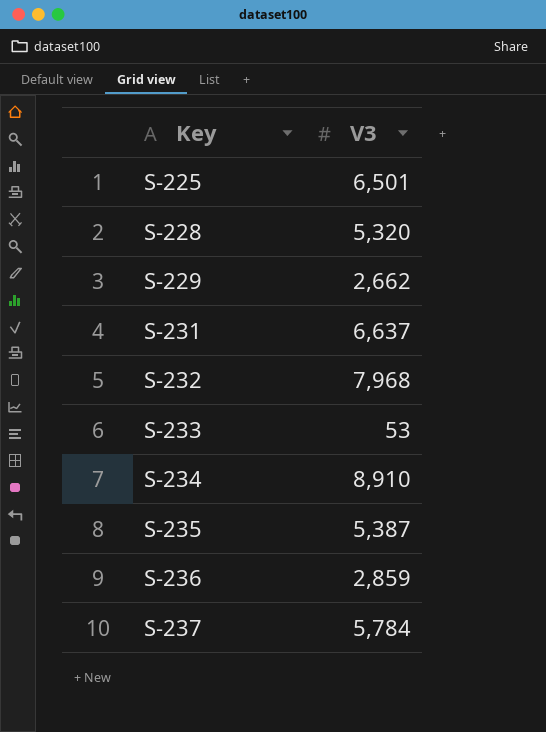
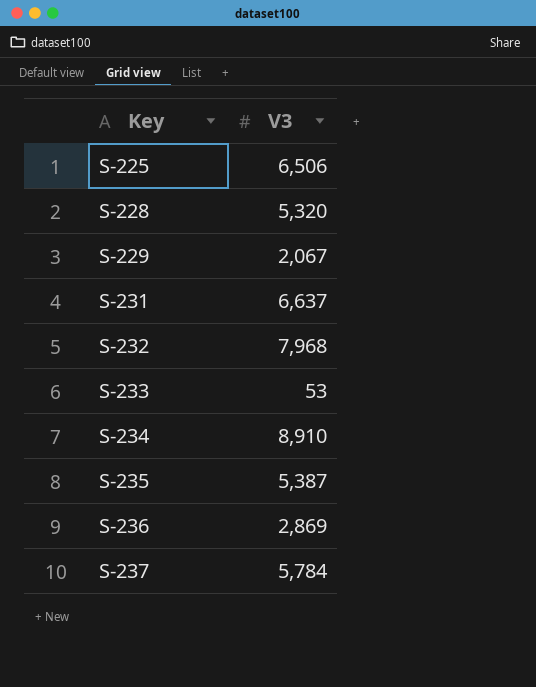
S-225 | V3: 6,501 -> 6,506
S-229 | V3: 2,662 -> 2,067
S-236 | V3: 2,859 -> 2,869

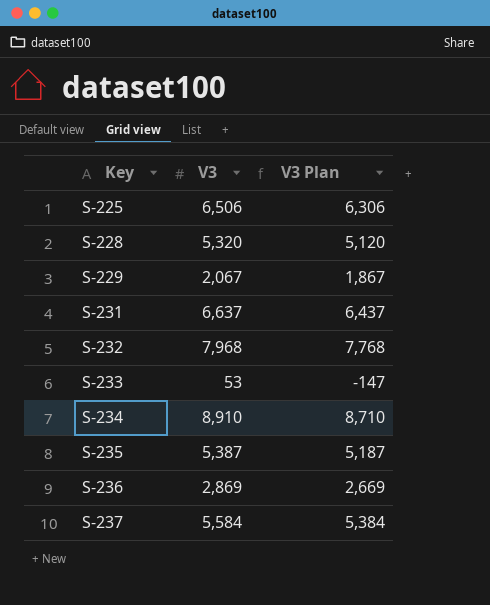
column V3 Plan | formula: none -> [V3] - 200
S-237 | V3: 5,784 -> 5,584

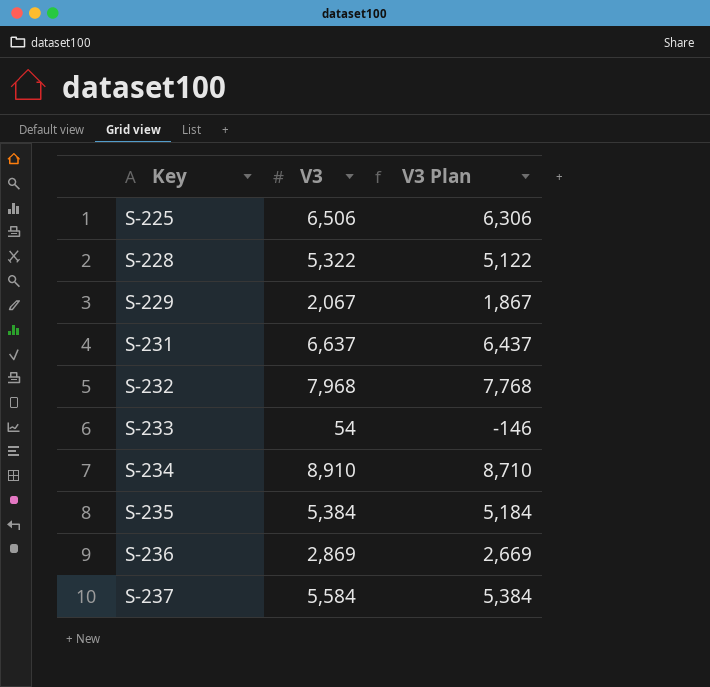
S-228 | V3: 5,320 -> 5,322
S-228 | V3 Plan: 5,120 -> 5,122
S-233 | V3: 53 -> 54
S-233 | V3 Plan: -147 -> -146
S-235 | V3: 5,387 -> 5,384
S-235 | V3 Plan: 5,187 -> 5,184

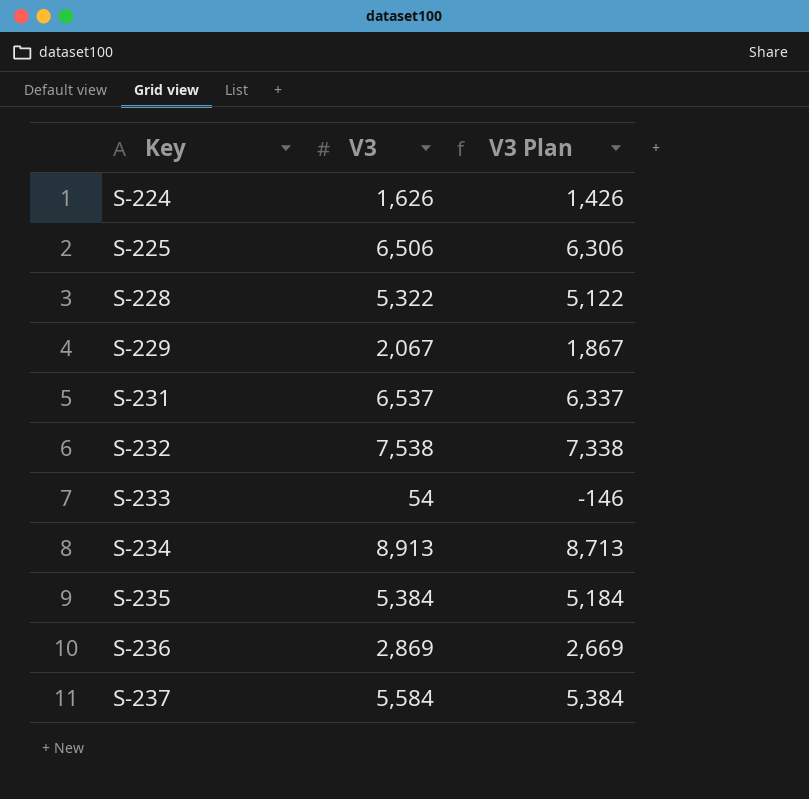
row S-224: none -> 1,626 | 1,426
S-231 | V3: 6,637 -> 6,537
S-231 | V3 Plan: 6,437 -> 6,337
S-232 | V3: 7,968 -> 7,538
S-232 | V3 Plan: 7,768 -> 7,338
S-234 | V3: 8,910 -> 8,913
S-234 | V3 Plan: 8,710 -> 8,713

